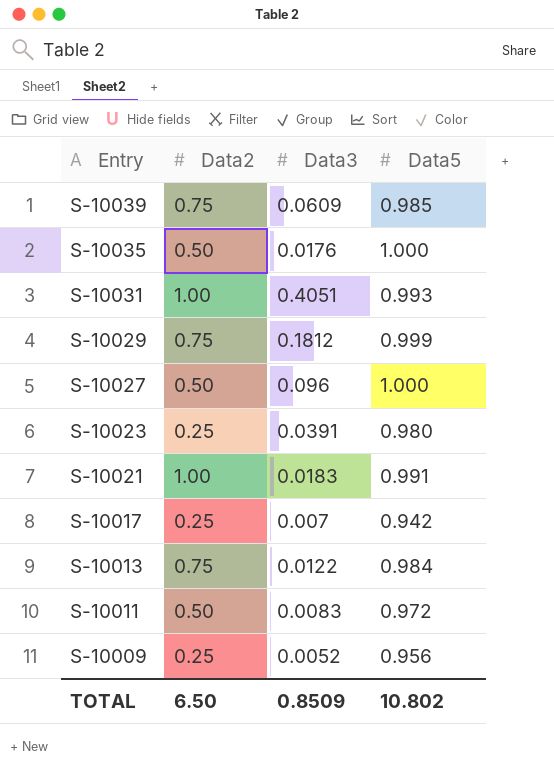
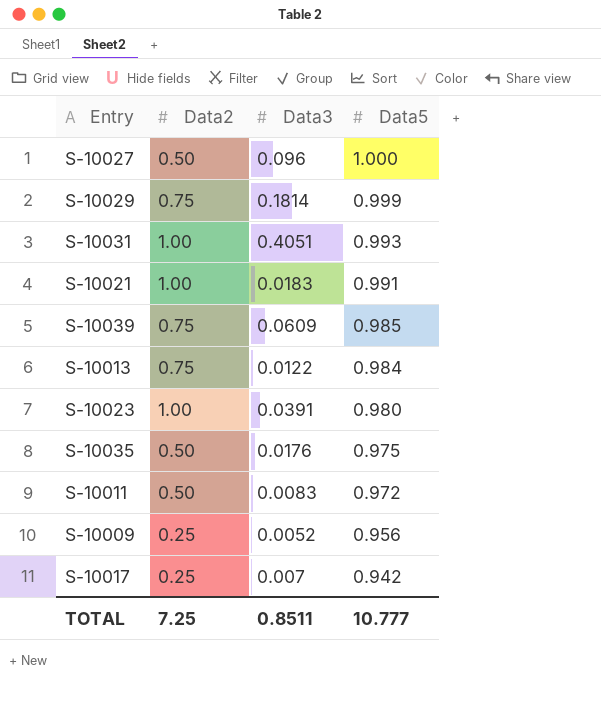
row order: Entry descending -> Data5 descending
S-10029 | Data3: 0.1812 -> 0.1814
S-10023 | Data2: 0.25 -> 1.00
S-10035 | Data5: 1.000 -> 0.975
TOTAL | Data2: 6.50 -> 7.25
TOTAL | Data3: 0.8509 -> 0.8511
TOTAL | Data5: 10.802 -> 10.777

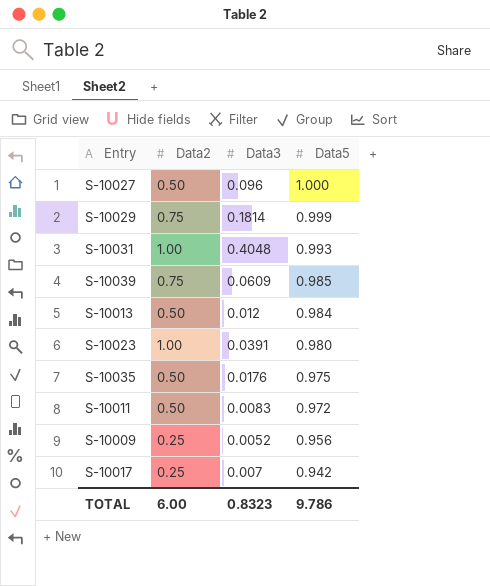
row S-10021: 1.00 | 0.0183 | 0.991 -> none
S-10031 | Data3: 0.4051 -> 0.4048
S-10013 | Data2: 0.75 -> 0.50
S-10013 | Data3: 0.0122 -> 0.012
TOTAL | Data2: 7.25 -> 6.00
TOTAL | Data3: 0.8511 -> 0.8323
TOTAL | Data5: 10.777 -> 9.786

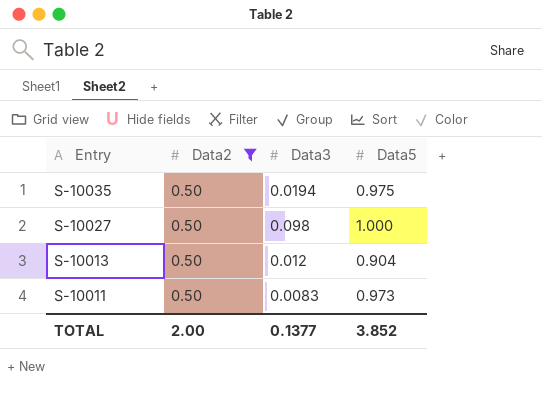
filter: none -> Data2 = 0.50
row order: Data5 descending -> Entry descending
S-10035 | Data3: 0.0176 -> 0.0194
S-10027 | Data3: 0.096 -> 0.098
S-10013 | Data5: 0.984 -> 0.904
S-10011 | Data5: 0.972 -> 0.973
TOTAL | Data2: 6.00 -> 2.00
TOTAL | Data3: 0.8323 -> 0.1377
TOTAL | Data5: 9.786 -> 3.852

